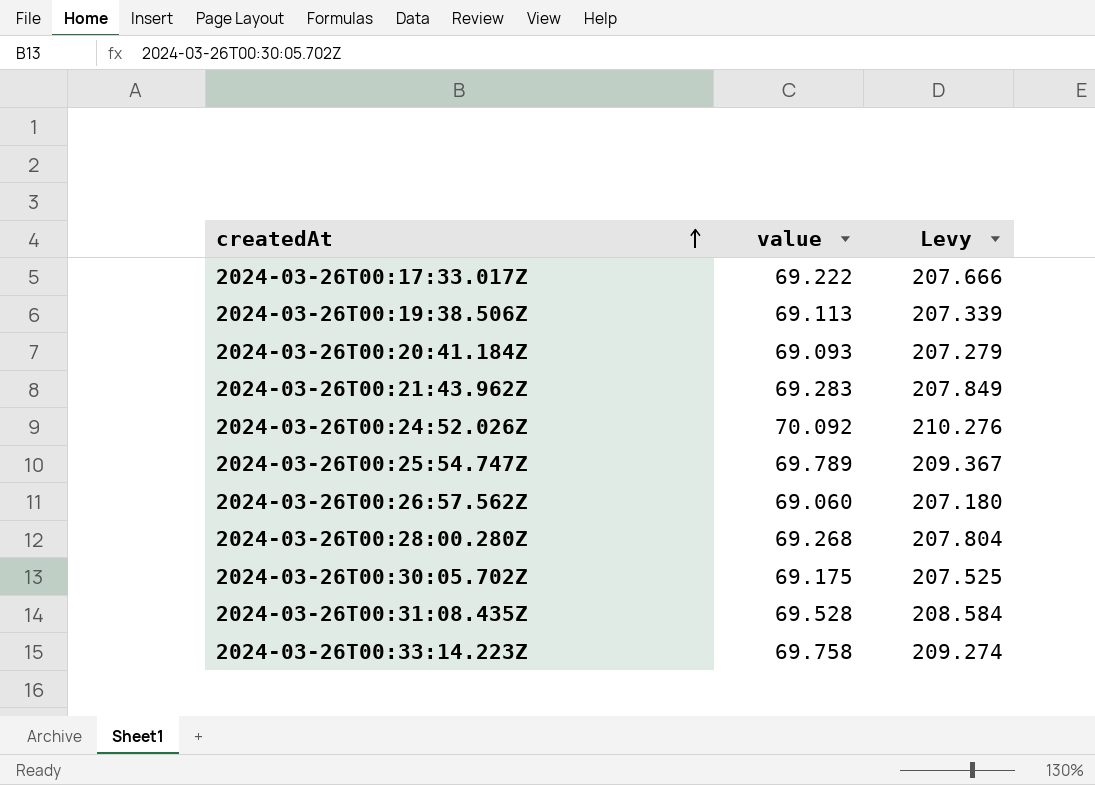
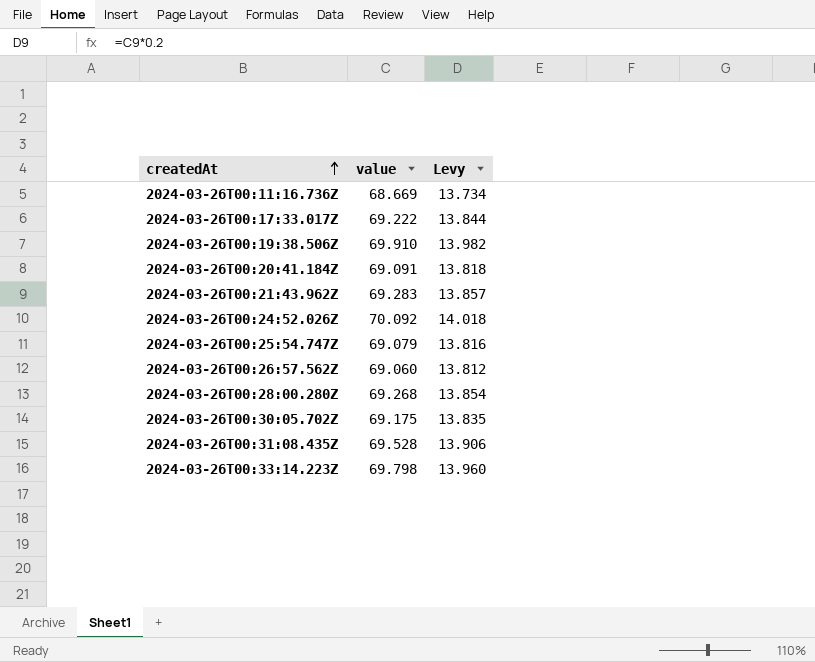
column Levy | formula: [value] * 3 -> [value] * 0.2
row 2024-03-26T00:11:16.736Z: none -> 68.669 | 13.734
2024-03-26T00:19:38.506Z | value: 69.113 -> 69.910
2024-03-26T00:20:41.184Z | value: 69.093 -> 69.091
2024-03-26T00:25:54.747Z | value: 69.789 -> 69.079
2024-03-26T00:33:14.223Z | value: 69.758 -> 69.798

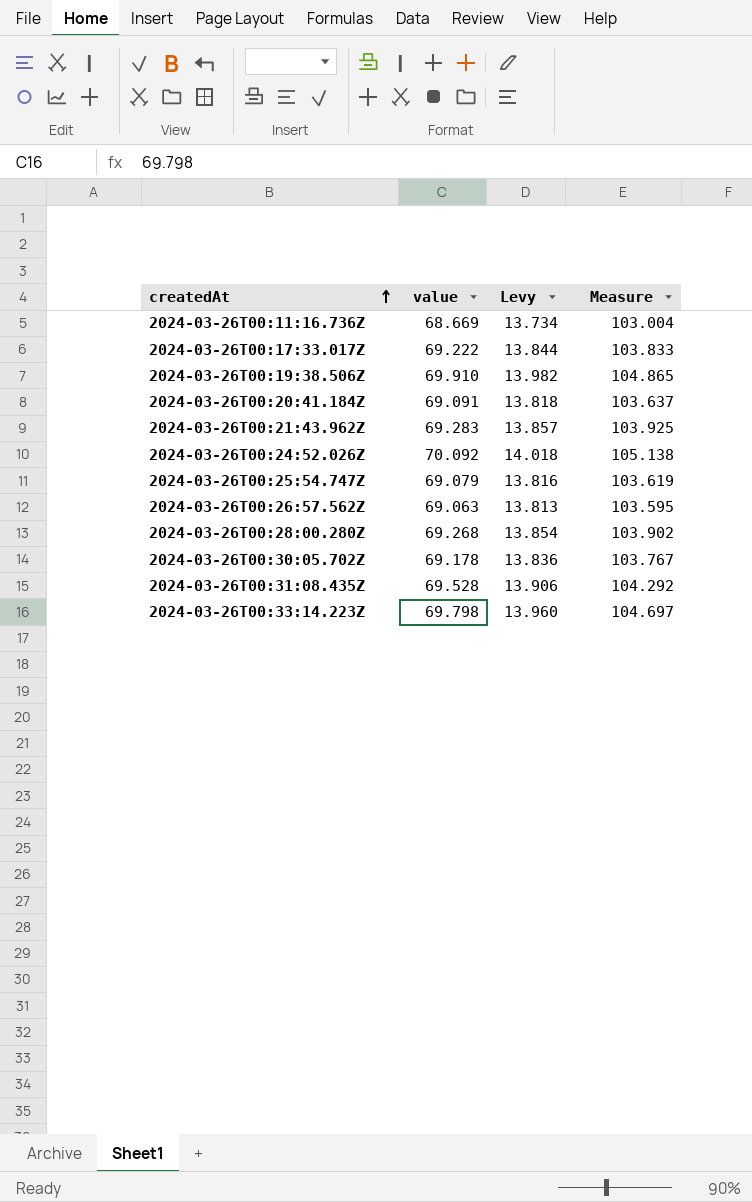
column Measure | formula: none -> [value] * 1.5
2024-03-26T00:26:57.562Z | value: 69.060 -> 69.063
2024-03-26T00:26:57.562Z | Levy: 13.812 -> 13.813
2024-03-26T00:30:05.702Z | value: 69.175 -> 69.178
2024-03-26T00:30:05.702Z | Levy: 13.835 -> 13.836

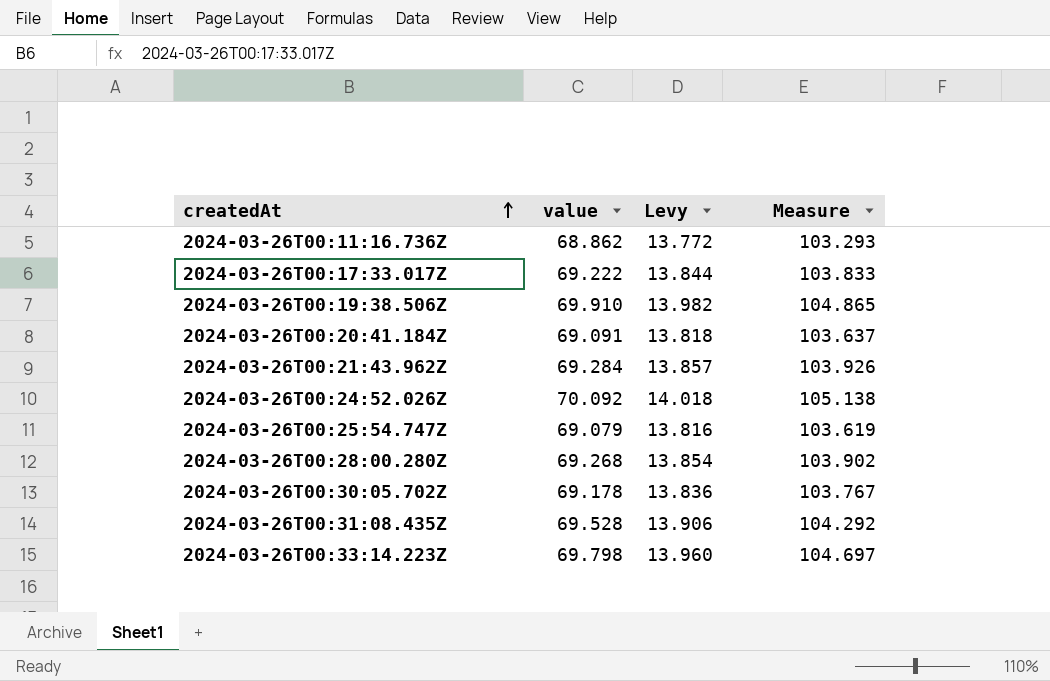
row 2024-03-26T00:26:57.562Z: 69.063 | 13.813 | 103.595 -> none
2024-03-26T00:11:16.736Z | value: 68.669 -> 68.862
2024-03-26T00:11:16.736Z | Levy: 13.734 -> 13.772
2024-03-26T00:11:16.736Z | Measure: 103.004 -> 103.293
2024-03-26T00:21:43.962Z | value: 69.283 -> 69.284
2024-03-26T00:21:43.962Z | Measure: 103.925 -> 103.926

